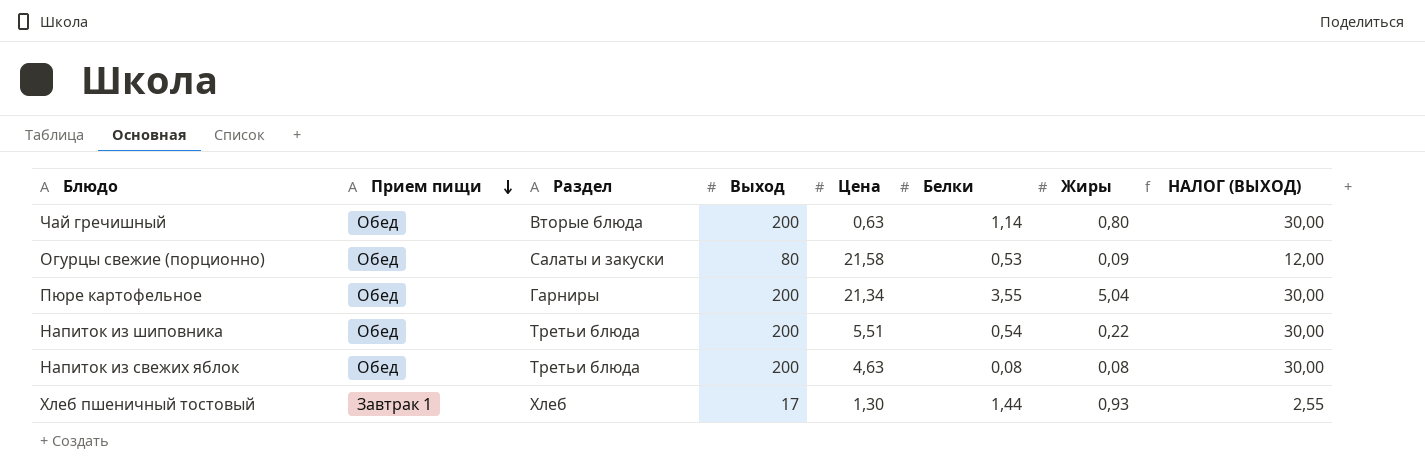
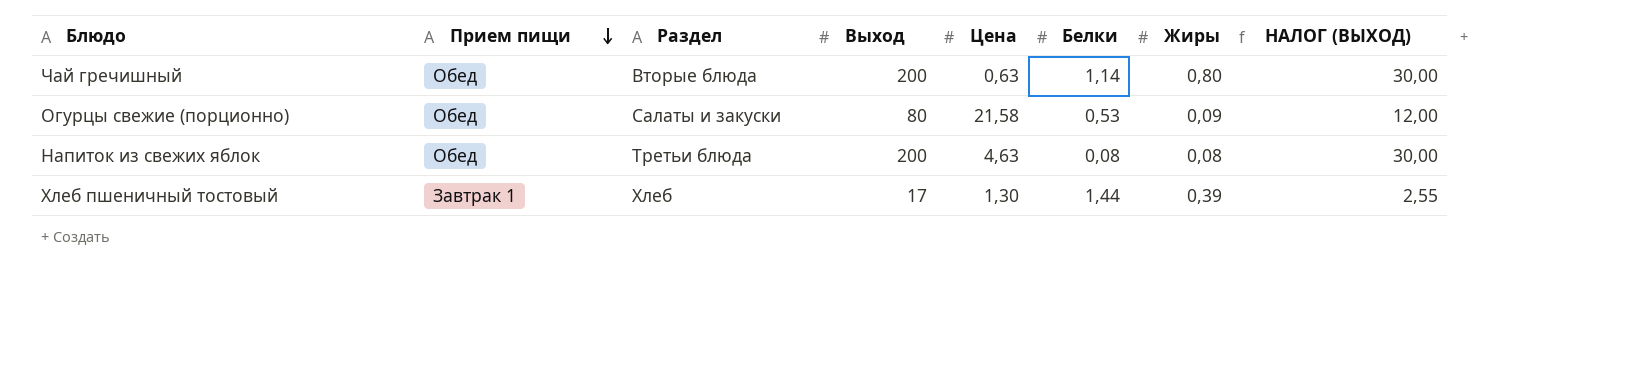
row Пюре картофельное: Обед | Гарниры | 200 | 21,34 | 3,55 | 5,04 | 30,00 -> none
row Напиток из шиповника: Обед | Третьи блюда | 200 | 5,51 | 0,54 | 0,22 | 30,00 -> none
Хлеб пшеничный тостовый | Жиры: 0,93 -> 0,39

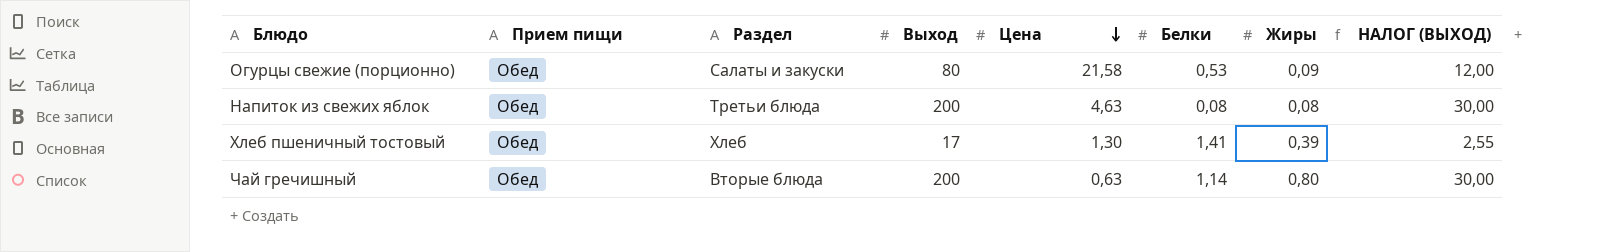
row order: Прием пищи descending -> Цена descending
Хлеб пшеничный тостовый | Прием пищи: Завтрак 1 -> Обед
Хлеб пшеничный тостовый | Белки: 1,44 -> 1,41

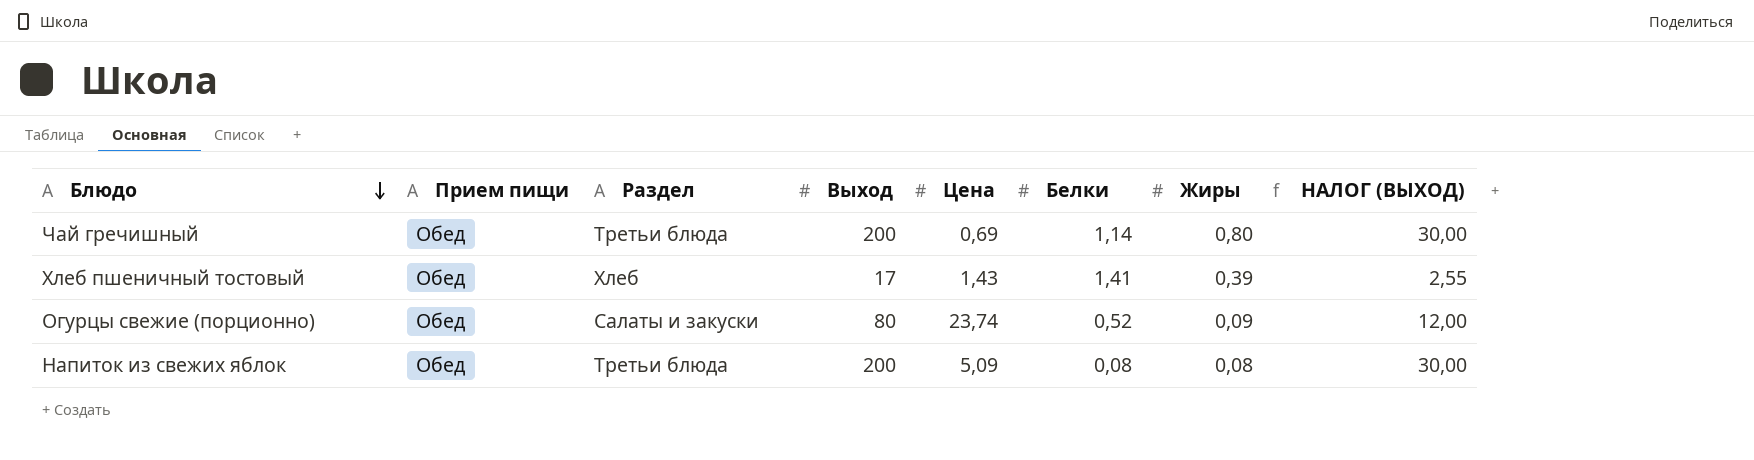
row order: Цена descending -> Блюдо descending
Чай гречишный | Раздел: Вторые блюда -> Третьи блюда
Чай гречишный | Цена: 0,63 -> 0,69
Хлеб пшеничный тостовый | Цена: 1,30 -> 1,43
Огурцы свежие (порционно) | Цена: 21,58 -> 23,74
Огурцы свежие (порционно) | Белки: 0,53 -> 0,52
Напиток из свежих яблок | Цена: 4,63 -> 5,09

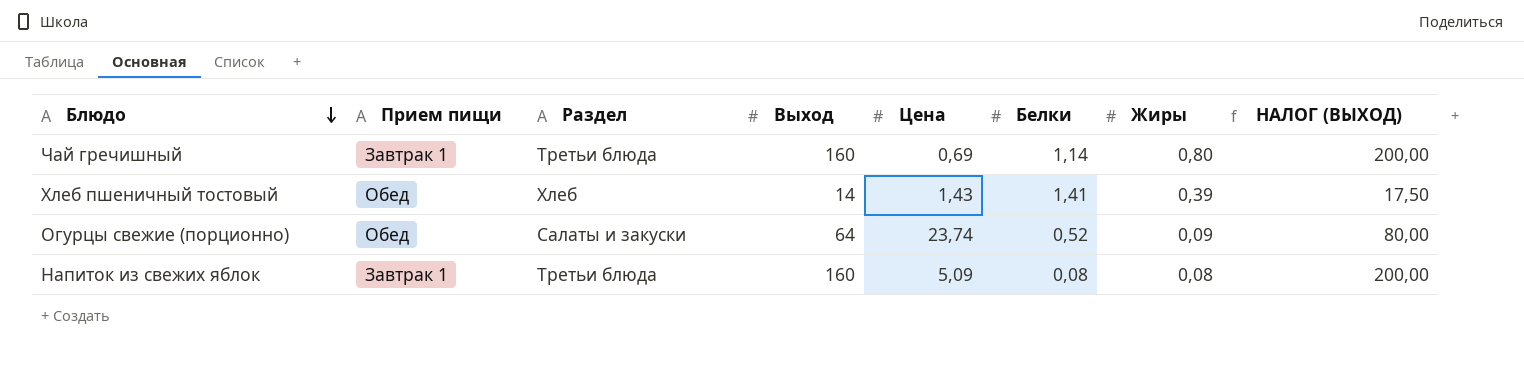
column НАЛОГ (ВЫХОД) | formula: [Выход] * 0,15 -> [Выход] * 1,25
Чай гречишный | Прием пищи: Обед -> Завтрак 1
Чай гречишный | Выход: 200 -> 160
Хлеб пшеничный тостовый | Выход: 17 -> 14
Огурцы свежие (порционно) | Выход: 80 -> 64
Напиток из свежих яблок | Прием пищи: Обед -> Завтрак 1
Напиток из свежих яблок | Выход: 200 -> 160

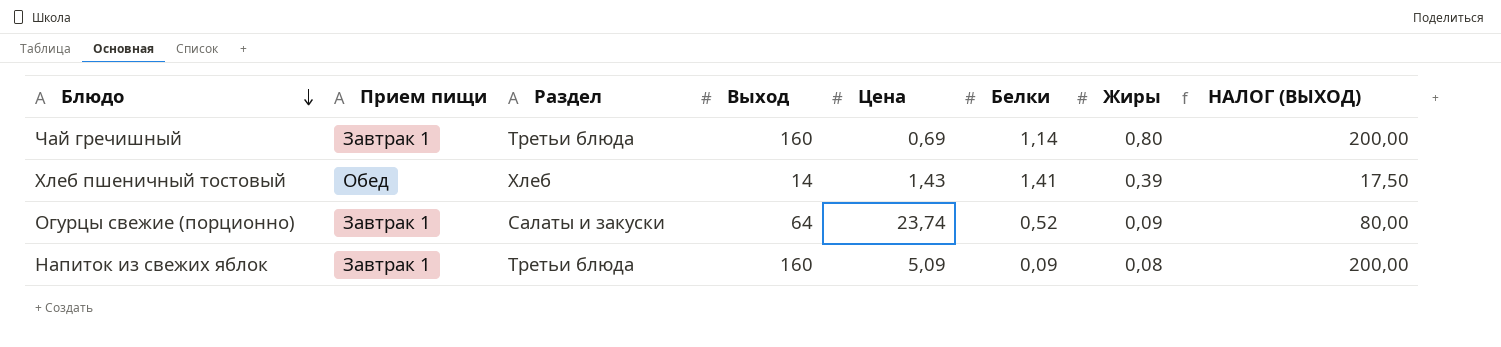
Огурцы свежие (порционно) | Прием пищи: Обед -> Завтрак 1
Напиток из свежих яблок | Белки: 0,08 -> 0,09

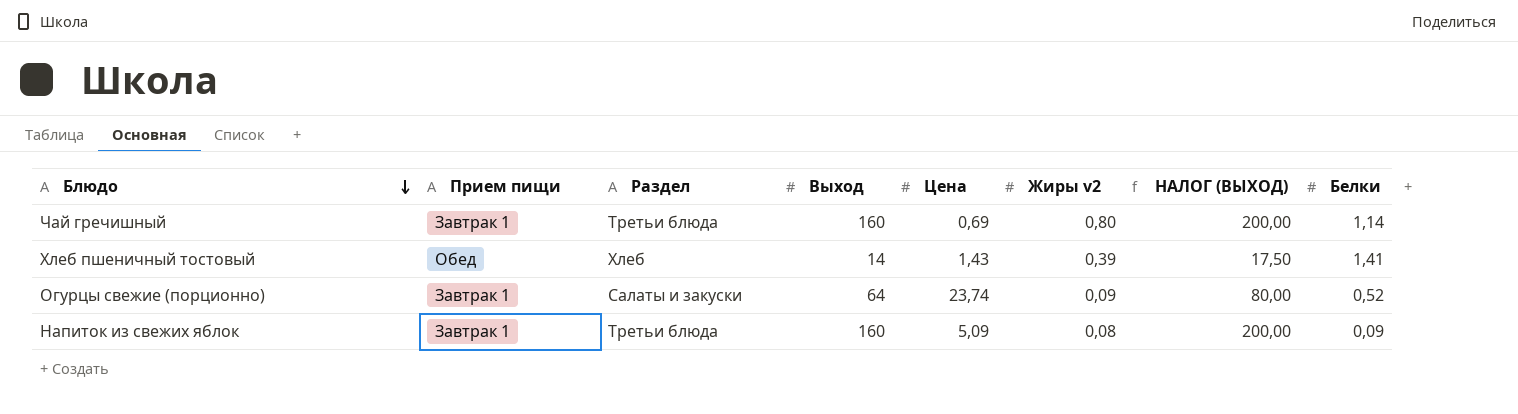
column name: Жиры -> Жиры v2
column Белки | position: 6 -> 8

